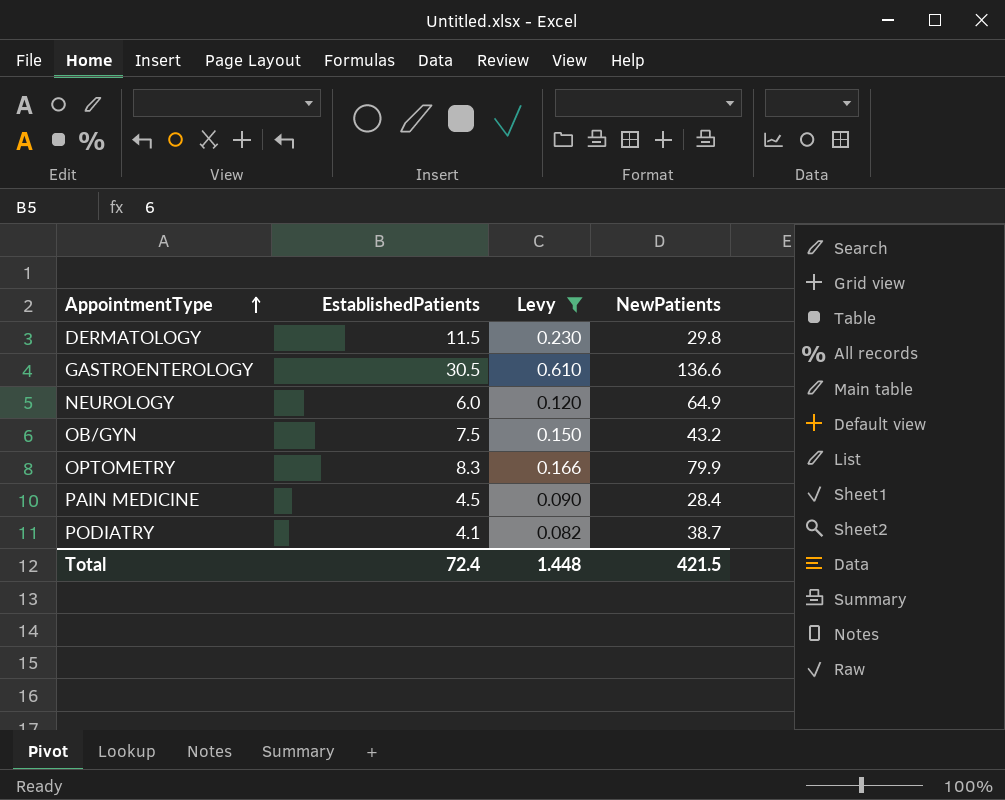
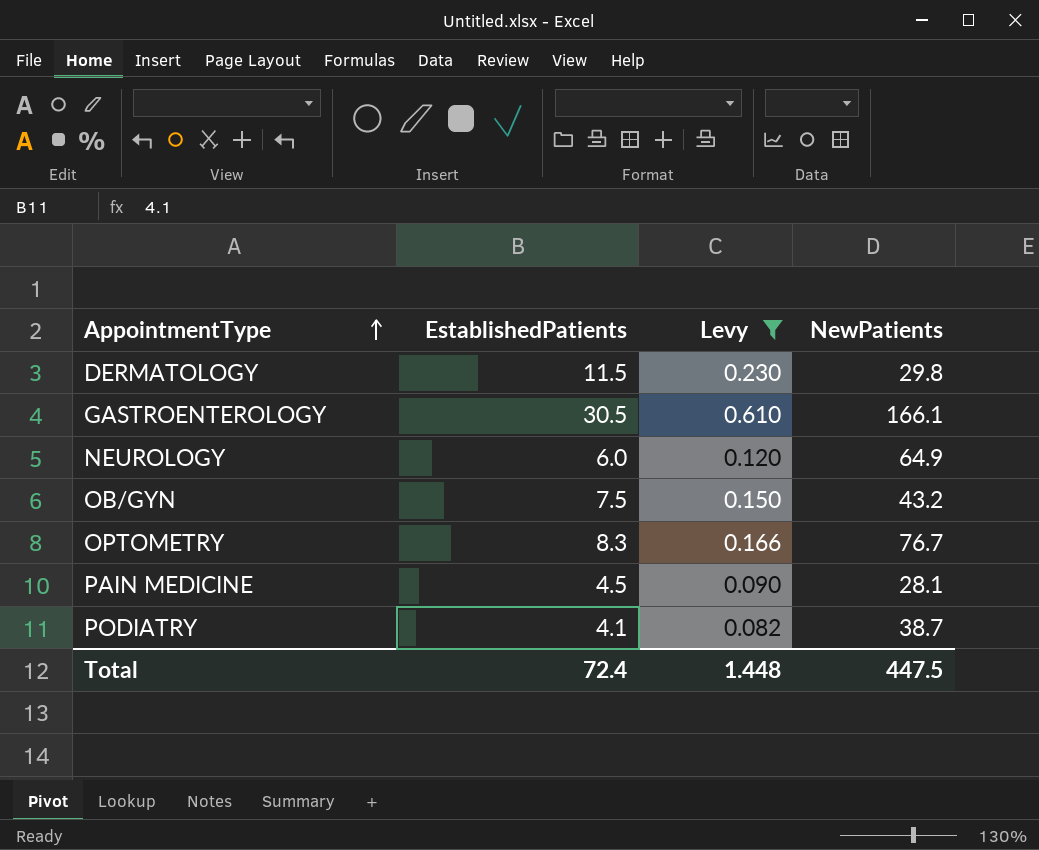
GASTROENTEROLOGY | NewPatients: 136.6 -> 166.1
OPTOMETRY | NewPatients: 79.9 -> 76.7
PAIN MEDICINE | NewPatients: 28.4 -> 28.1
Total | NewPatients: 421.5 -> 447.5

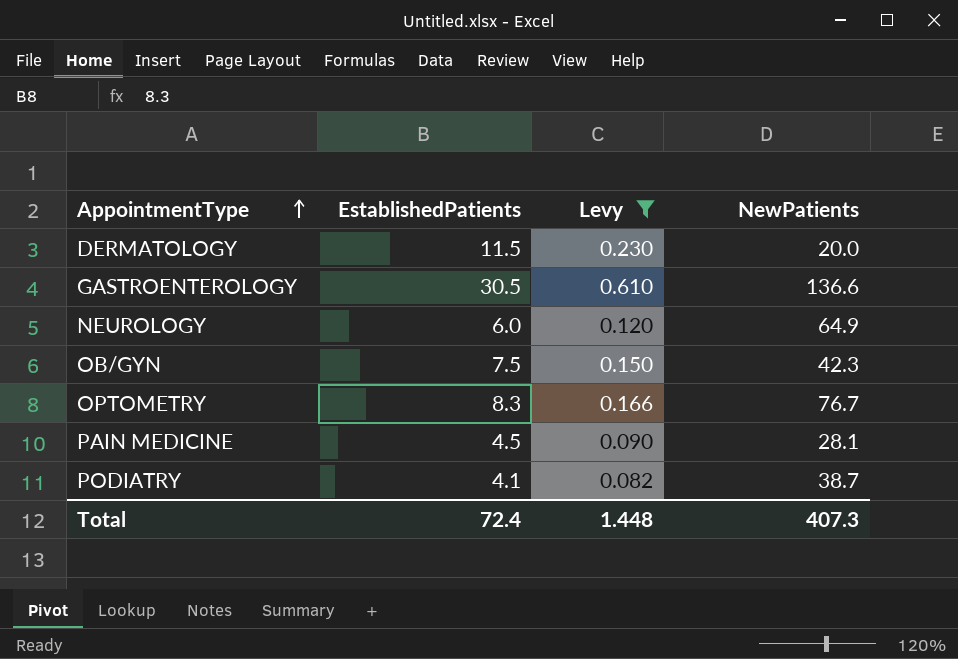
DERMATOLOGY | NewPatients: 29.8 -> 20.0
GASTROENTEROLOGY | NewPatients: 166.1 -> 136.6
OB/GYN | NewPatients: 43.2 -> 42.3
Total | NewPatients: 447.5 -> 407.3

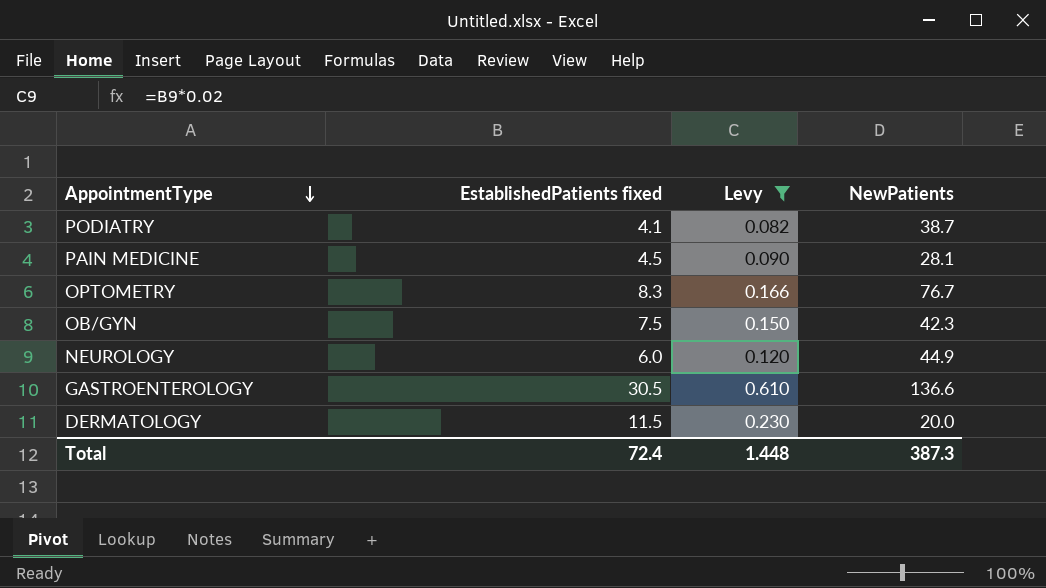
row order: AppointmentType ascending -> AppointmentType descending
column name: EstablishedPatients -> EstablishedPatients fixed
NEUROLOGY | NewPatients: 64.9 -> 44.9
Total | NewPatients: 407.3 -> 387.3

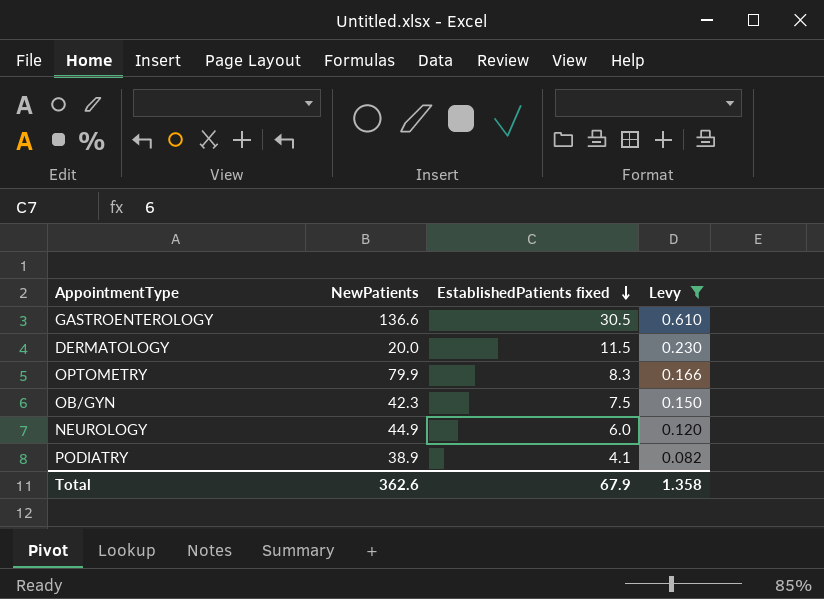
row order: AppointmentType descending -> EstablishedPatients fixed descending
column NewPatients | position: 4 -> 2
row PAIN MEDICINE: 4.5 | 0.090 | 28.1 -> none
OPTOMETRY | NewPatients: 76.7 -> 79.9
PODIATRY | NewPatients: 38.7 -> 38.9
Total | NewPatients: 387.3 -> 362.6
Total | EstablishedPatients fixed: 72.4 -> 67.9
Total | Levy: 1.448 -> 1.358

